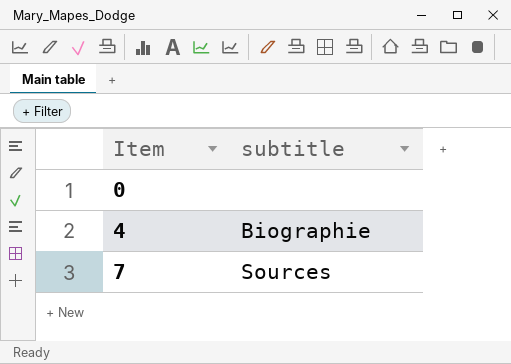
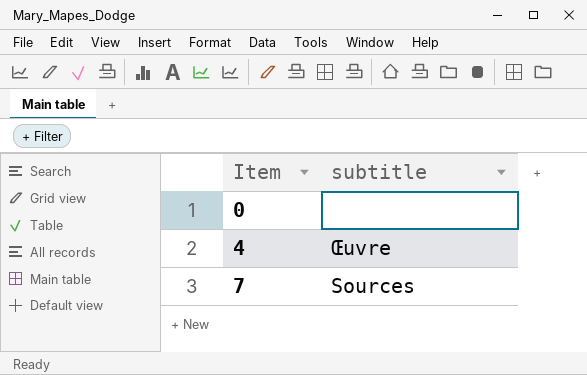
4 | subtitle: Biographie -> Œuvre

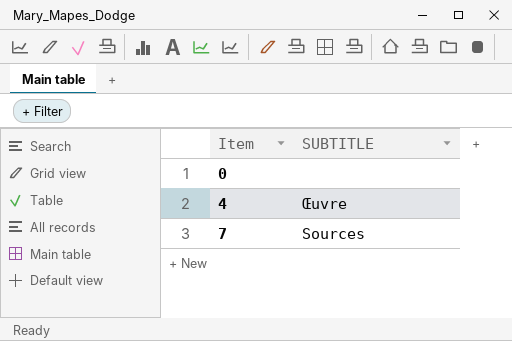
column name: subtitle -> SUBTITLE

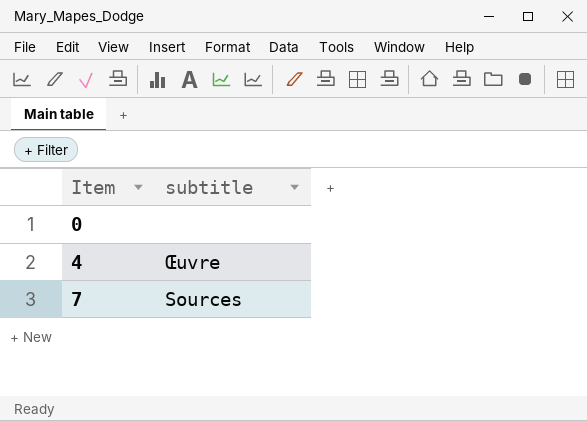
column name: SUBTITLE -> subtitle

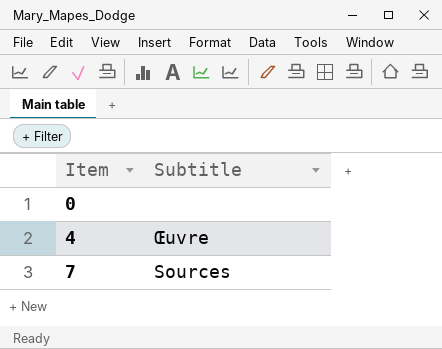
column name: subtitle -> Subtitle

